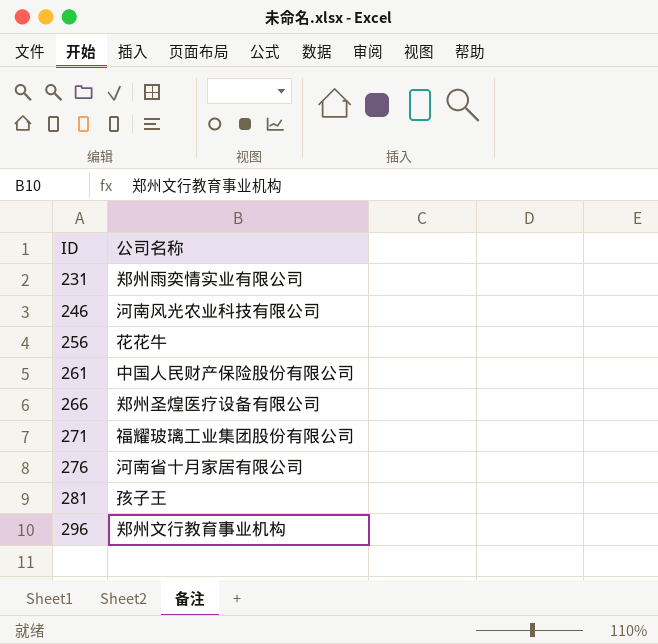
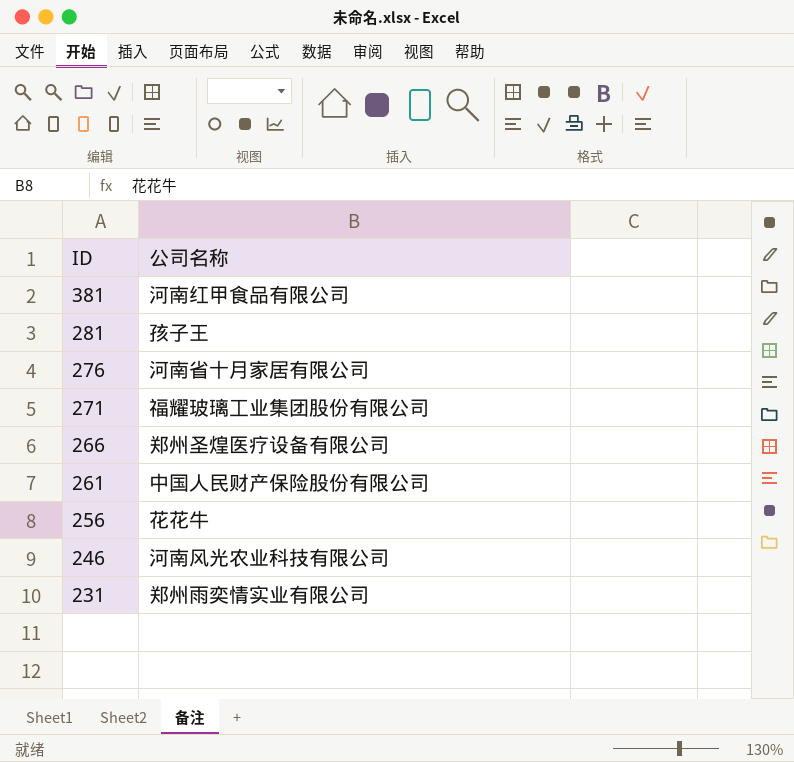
row order: ID ascending -> ID descending
row 296: 郑州文行教育事业机构 -> none
row 381: none -> 河南红甲食品有限公司

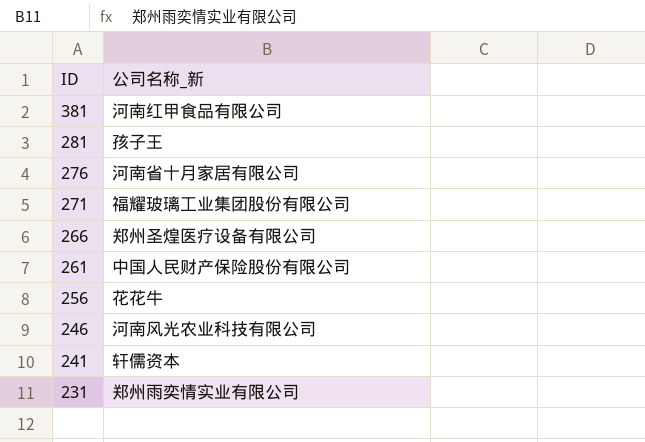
column name: 公司名称 -> 公司名称_新
row 241: none -> 轩儒资本

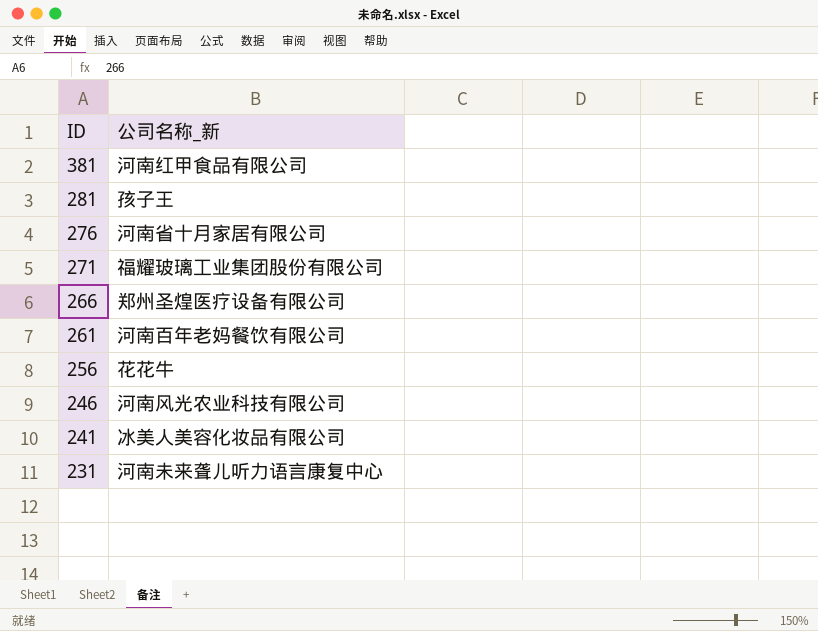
261 | 公司名称_新: 中国人民财产保险股份有限公司 -> 河南百年老妈餐饮有限公司
241 | 公司名称_新: 轩儒资本 -> 冰美人美容化妆品有限公司
231 | 公司名称_新: 郑州雨奕情实业有限公司 -> 河南未来聋儿听力语言康复中心

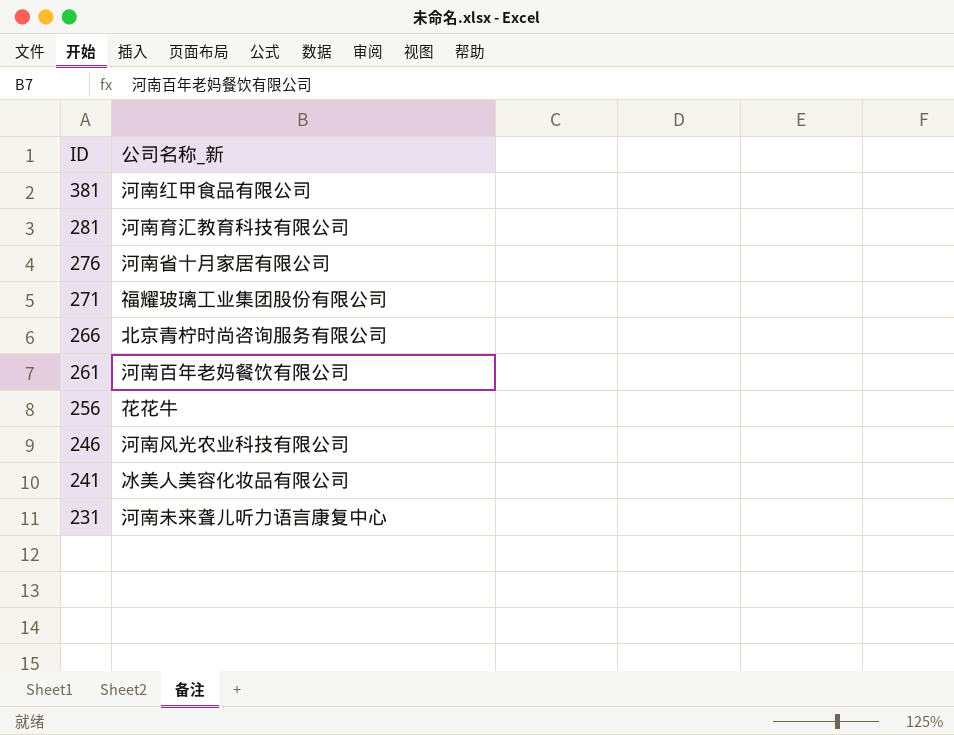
281 | 公司名称_新: 孩子王 -> 河南育汇教育科技有限公司
266 | 公司名称_新: 郑州圣煌医疗设备有限公司 -> 北京青柠时尚咨询服务有限公司

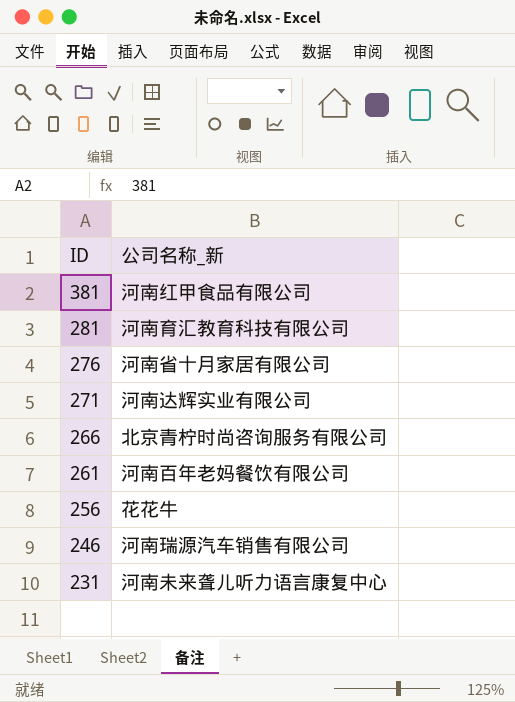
row 241: 冰美人美容化妆品有限公司 -> none
271 | 公司名称_新: 福耀玻璃工业集团股份有限公司 -> 河南达辉实业有限公司
246 | 公司名称_新: 河南风光农业科技有限公司 -> 河南瑞源汽车销售有限公司

